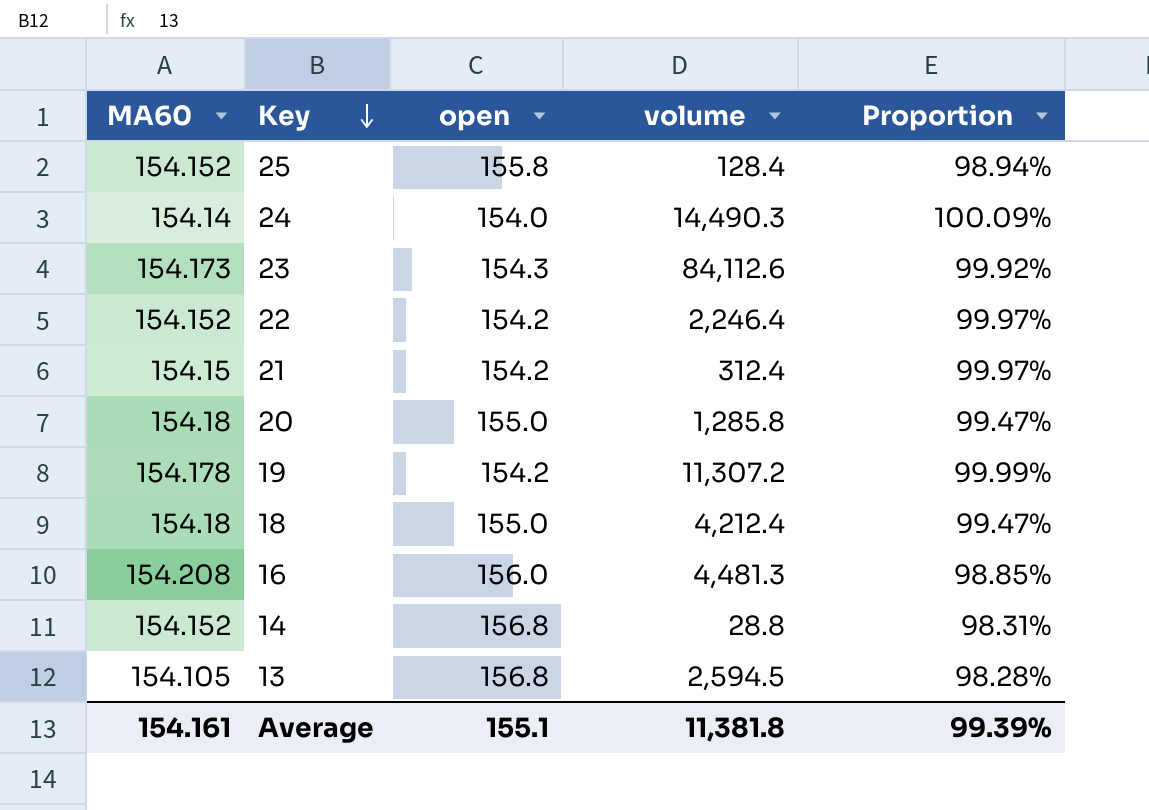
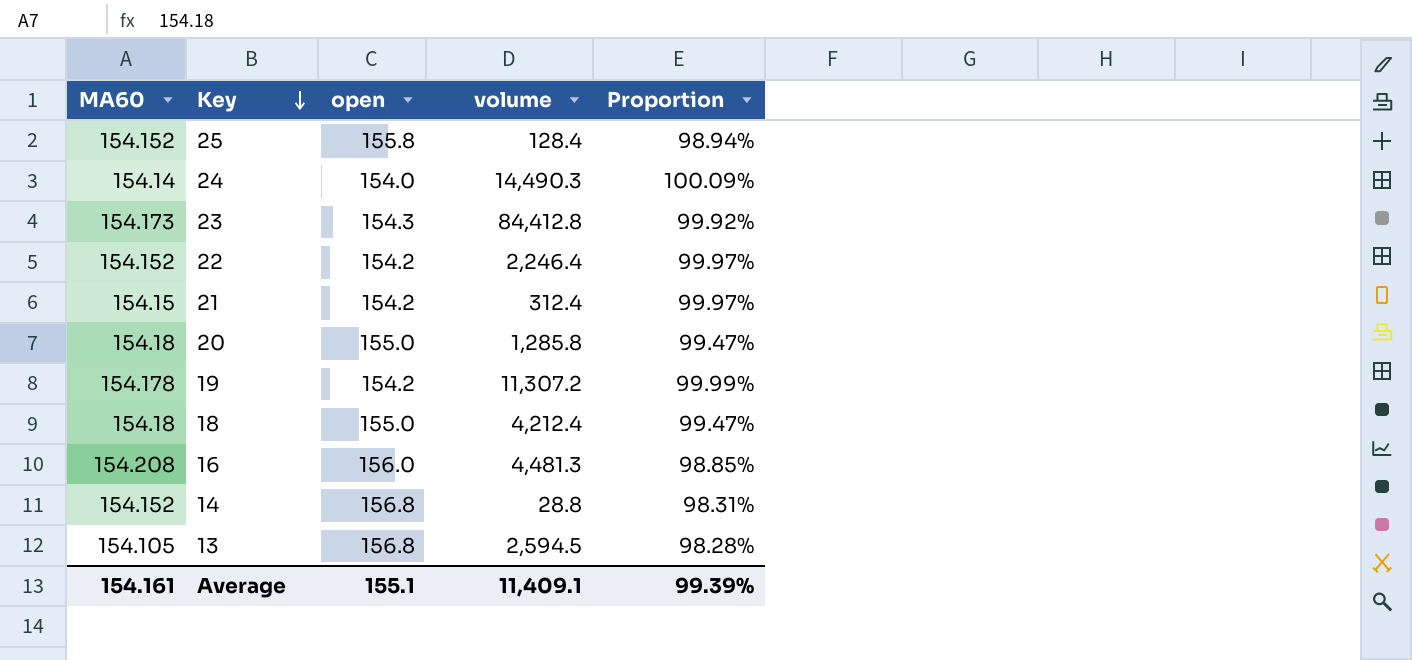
23 | volume: 84,112.6 -> 84,412.8
Average | volume: 11,381.8 -> 11,409.1

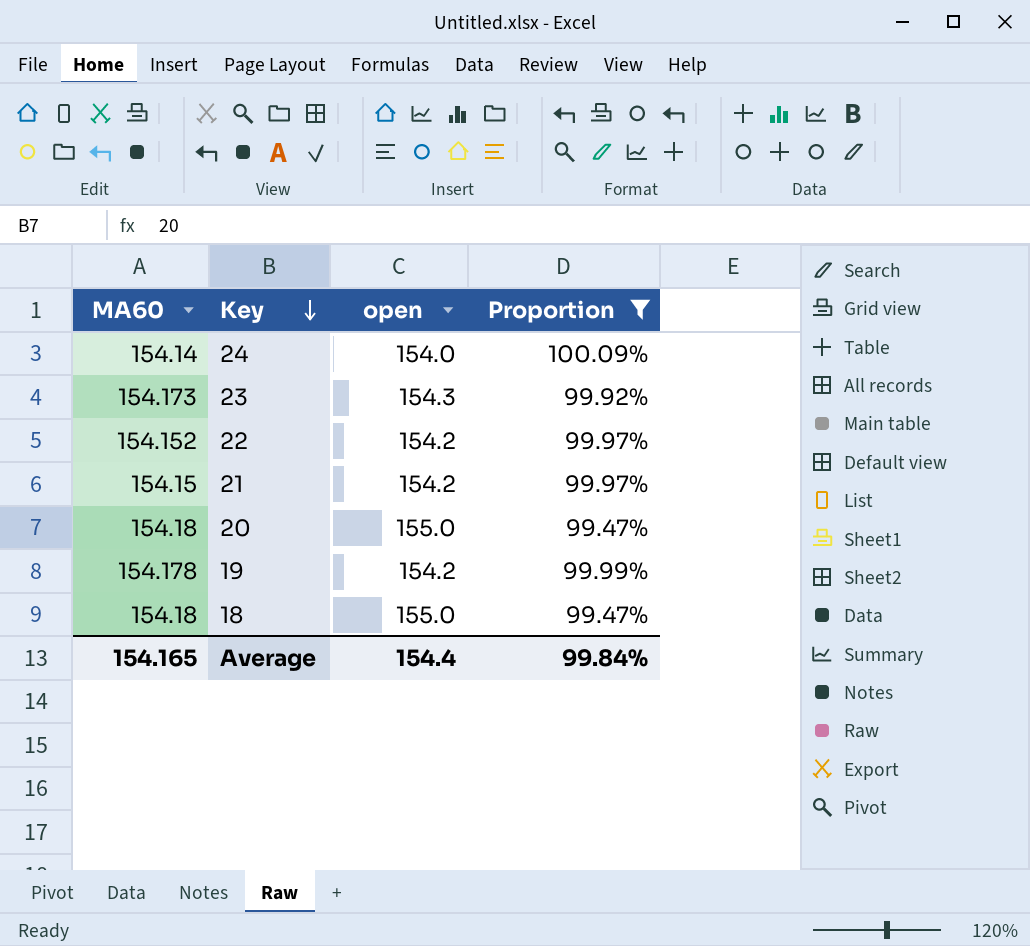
filter: none -> Proportion >= 99.47%
column volume | position: 4 -> none
Average | MA60: 154.161 -> 154.165
Average | open: 155.1 -> 154.4
Average | Proportion: 99.39% -> 99.84%

